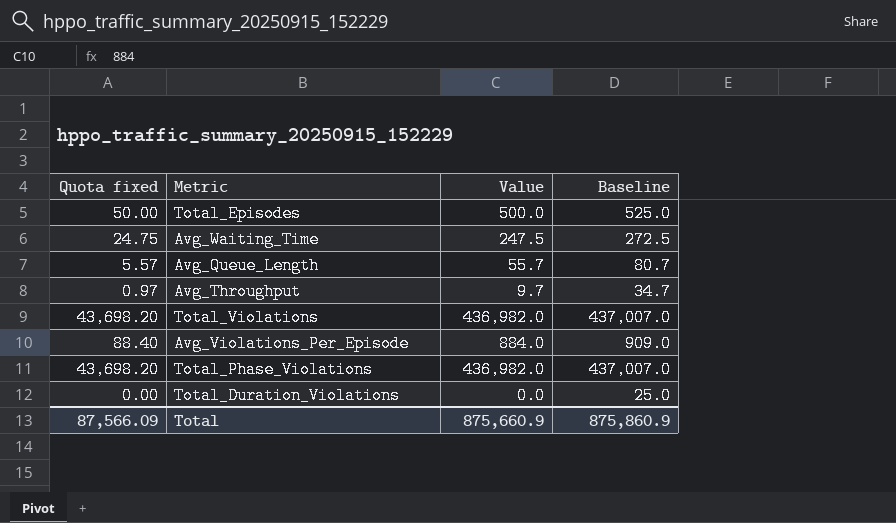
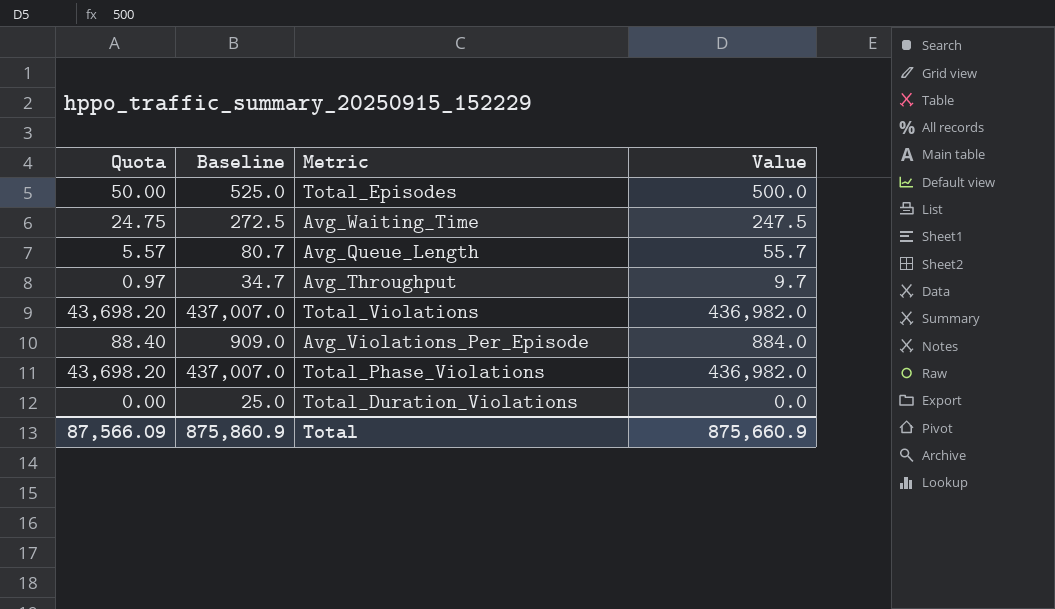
column name: Quota fixed -> Quota
column Baseline | position: 4 -> 2

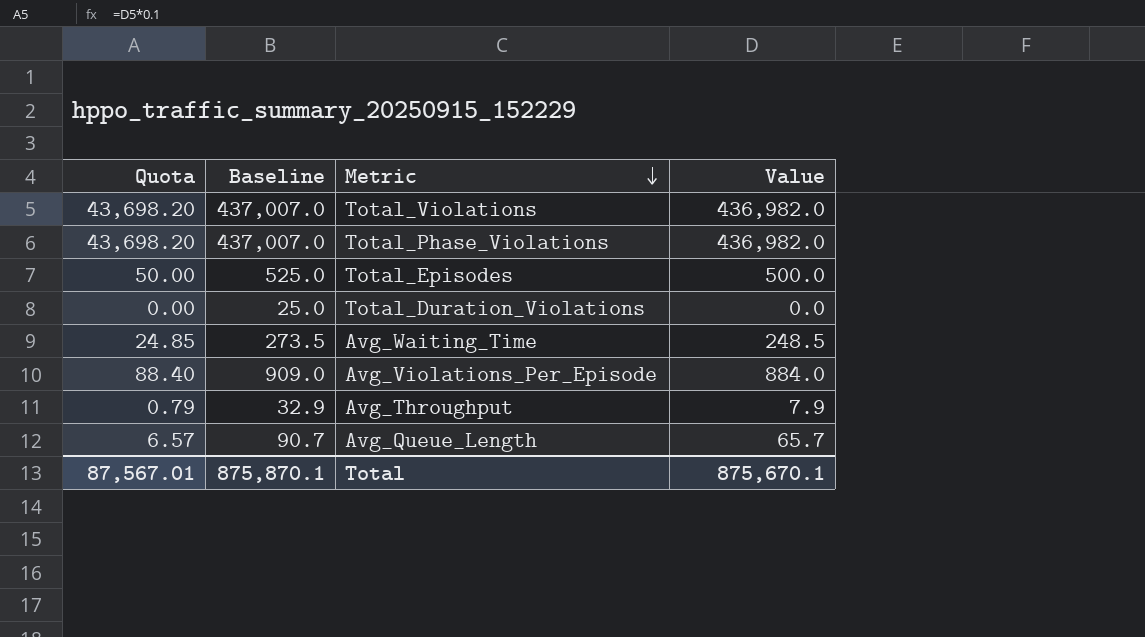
row order: none -> Metric descending
Avg_Waiting_Time | Quota: 24.75 -> 24.85
Avg_Waiting_Time | Baseline: 272.5 -> 273.5
Avg_Waiting_Time | Value: 247.5 -> 248.5
Avg_Throughput | Quota: 0.97 -> 0.79
Avg_Throughput | Baseline: 34.7 -> 32.9
Avg_Throughput | Value: 9.7 -> 7.9
Avg_Queue_Length | Quota: 5.57 -> 6.57
Avg_Queue_Length | Baseline: 80.7 -> 90.7
Avg_Queue_Length | Value: 55.7 -> 65.7
Total | Quota: 87,566.09 -> 87,567.01
Total | Baseline: 875,860.9 -> 875,870.1
Total | Value: 875,660.9 -> 875,670.1

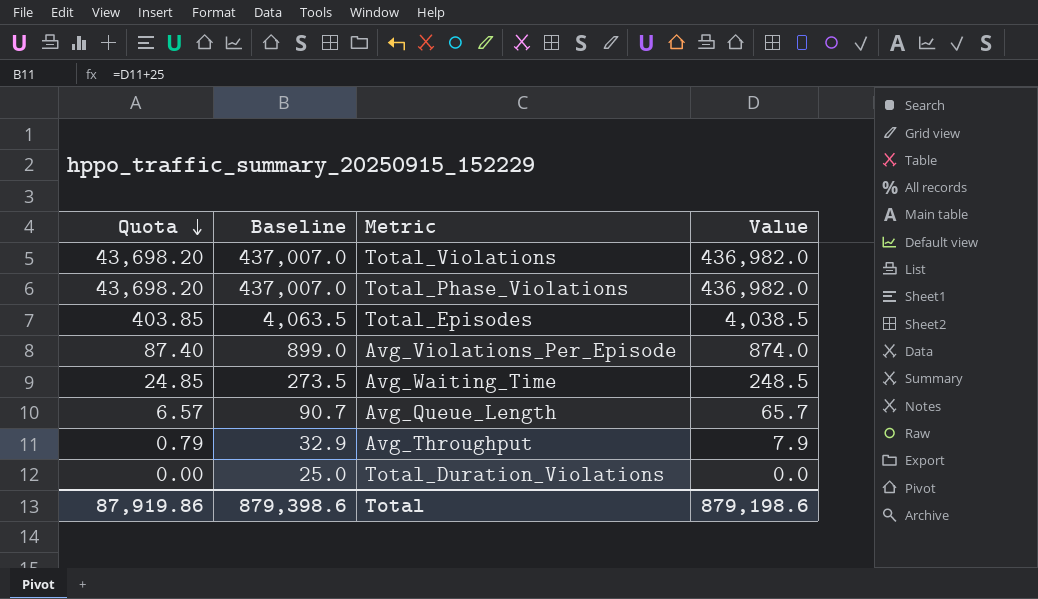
row order: Metric descending -> Quota descending
Total_Episodes | Quota: 50.00 -> 403.85
Total_Episodes | Baseline: 525.0 -> 4,063.5
Total_Episodes | Value: 500.0 -> 4,038.5
Avg_Violations_Per_Episode | Quota: 88.40 -> 87.40
Avg_Violations_Per_Episode | Baseline: 909.0 -> 899.0
Avg_Violations_Per_Episode | Value: 884.0 -> 874.0
Total | Quota: 87,567.01 -> 87,919.86
Total | Baseline: 875,870.1 -> 879,398.6
Total | Value: 875,670.1 -> 879,198.6

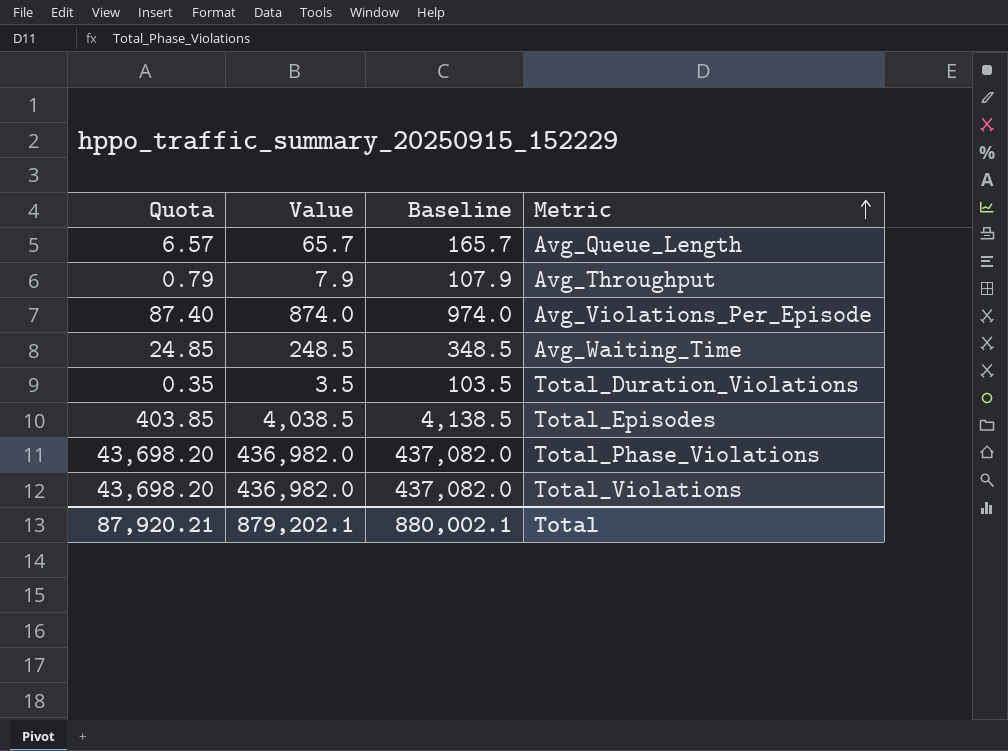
row order: Quota descending -> Metric ascending
column Value | position: 4 -> 2
column Baseline | formula: [Value] + 25 -> [Value] + 100
Total_Duration_Violations | Quota: 0.00 -> 0.35
Total_Duration_Violations | Value: 0.0 -> 3.5
Total | Quota: 87,919.86 -> 87,920.21
Total | Value: 879,198.6 -> 879,202.1
Total | Baseline: 879,398.6 -> 880,002.1

